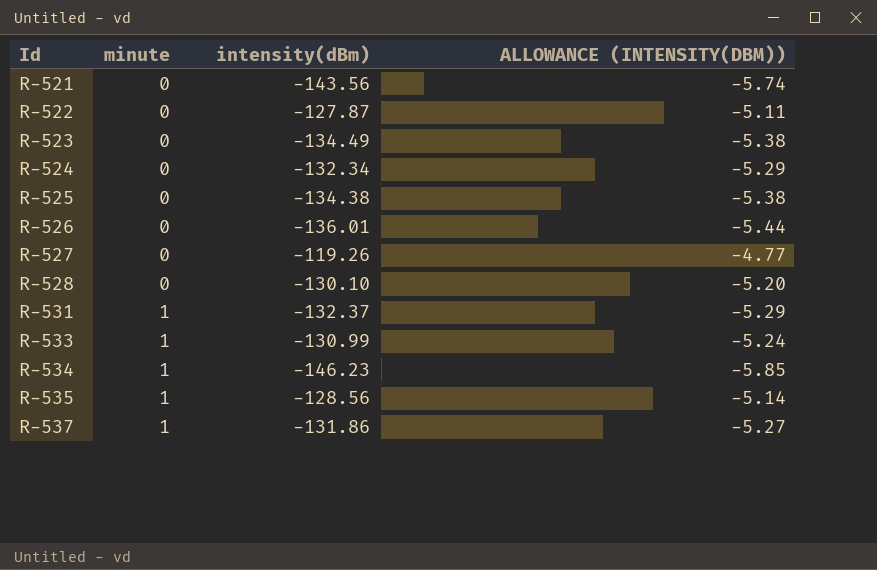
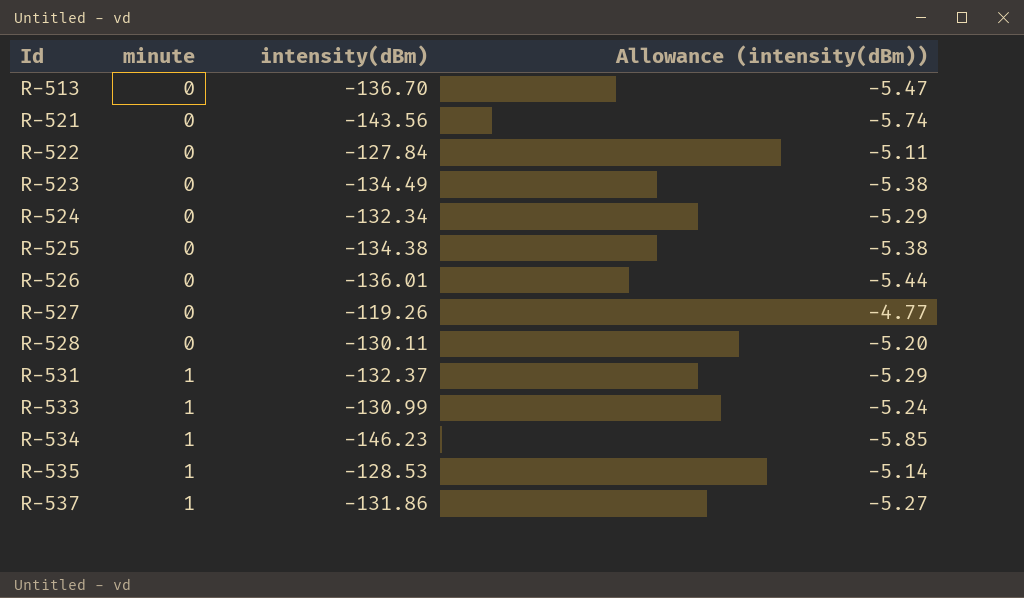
column name: ALLOWANCE (INTENSITY(DBM)) -> Allowance (intensity(dBm))
row R-513: none -> 0 | -136.70 | -5.47
R-522 | intensity(dBm): -127.87 -> -127.84
R-528 | intensity(dBm): -130.10 -> -130.11
R-535 | intensity(dBm): -128.56 -> -128.53

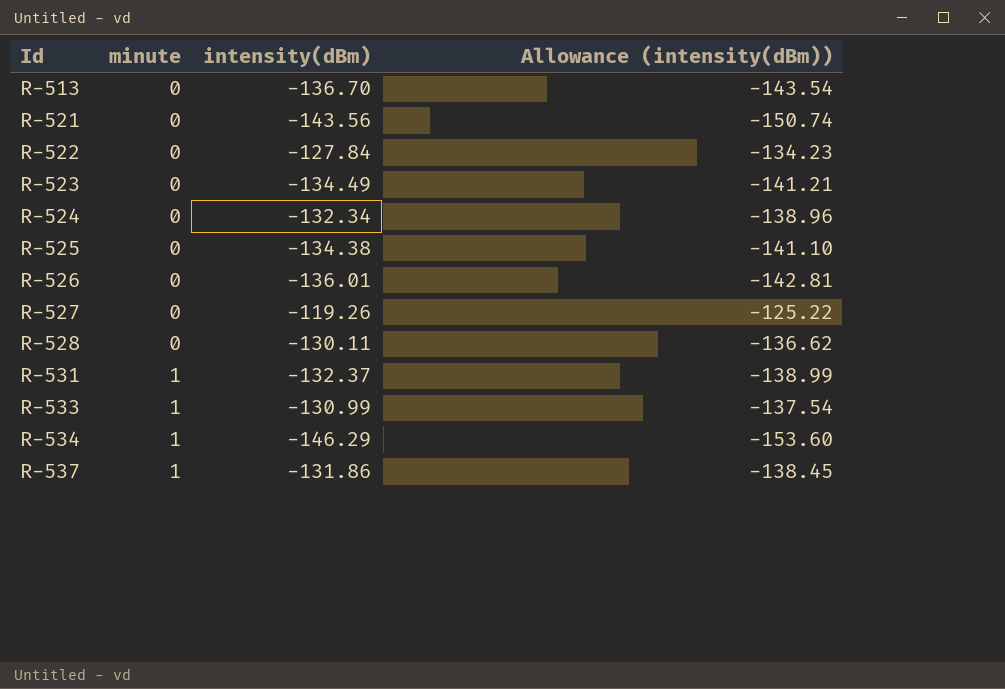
column Allowance (intensity(dBm)) | formula: [intensity(dBm)] * 0.04 -> [intensity(dBm)] * 1.05
row R-535: 1 | -128.53 | -5.14 -> none
R-534 | intensity(dBm): -146.23 -> -146.29

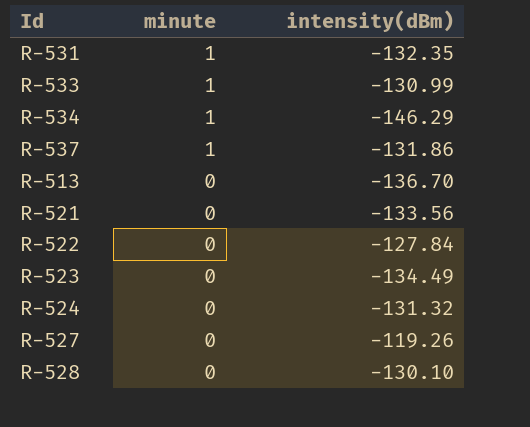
row order: Id ascending -> minute descending
column Allowance (intensity(dBm)) | formula: [intensity(dBm)] * 1.05 -> none
row R-525: 0 | -134.38 | -141.10 -> none
row R-526: 0 | -136.01 | -142.81 -> none
R-531 | intensity(dBm): -132.37 -> -132.35
R-521 | intensity(dBm): -143.56 -> -133.56
R-524 | intensity(dBm): -132.34 -> -131.32
R-528 | intensity(dBm): -130.11 -> -130.10

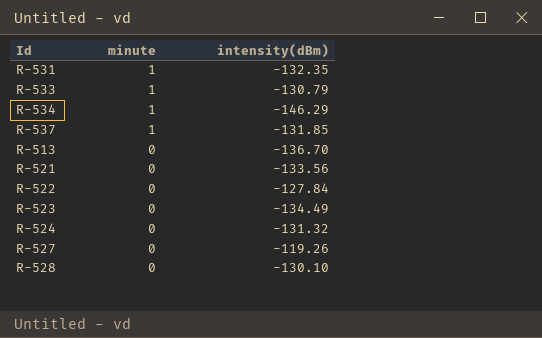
R-533 | intensity(dBm): -130.99 -> -130.79
R-537 | intensity(dBm): -131.86 -> -131.85

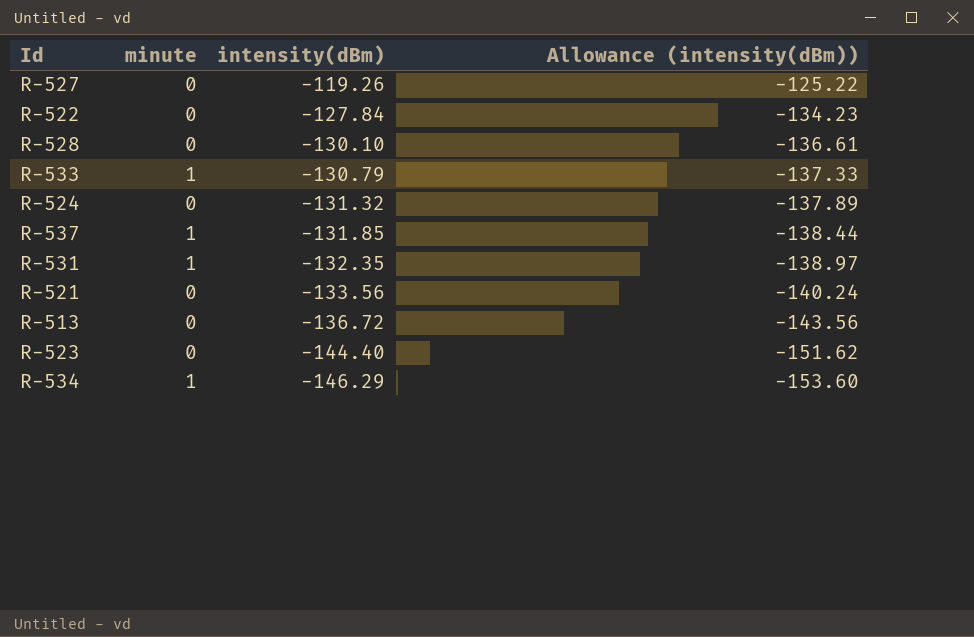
row order: minute descending -> intensity(dBm) descending
column Allowance (intensity(dBm)) | formula: none -> [intensity(dBm)] * 1.05
R-513 | intensity(dBm): -136.70 -> -136.72
R-523 | intensity(dBm): -134.49 -> -144.40

